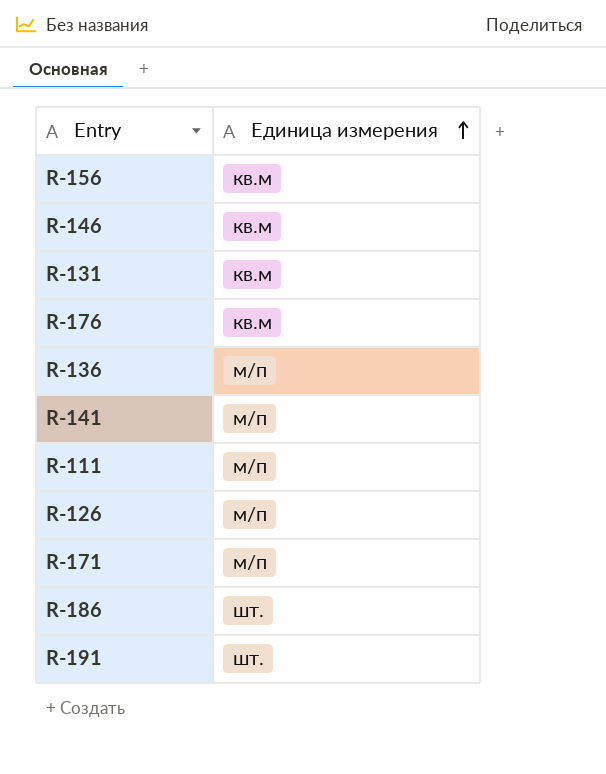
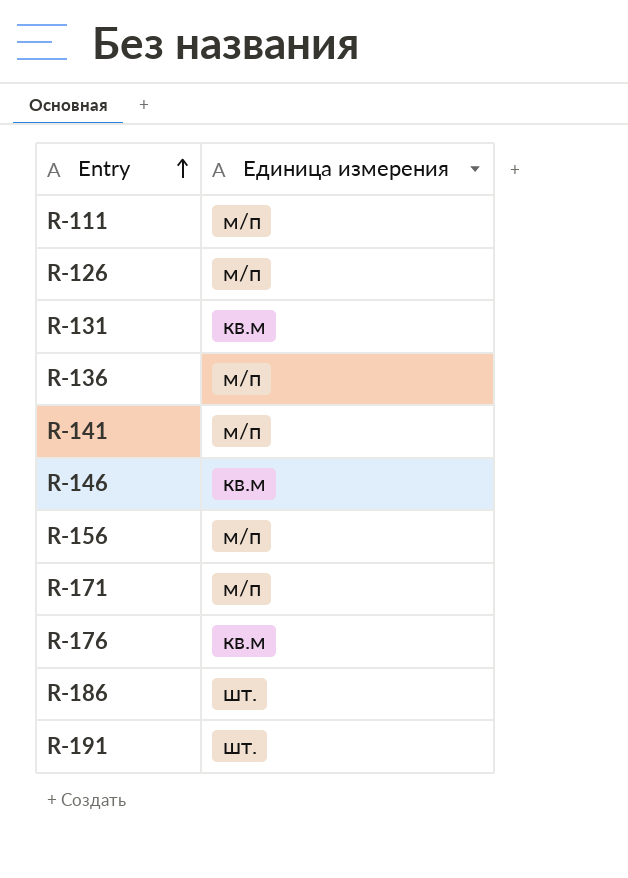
row order: Единица измерения ascending -> Entry ascending
R-156 | Единица измерения: кв.м -> м/п

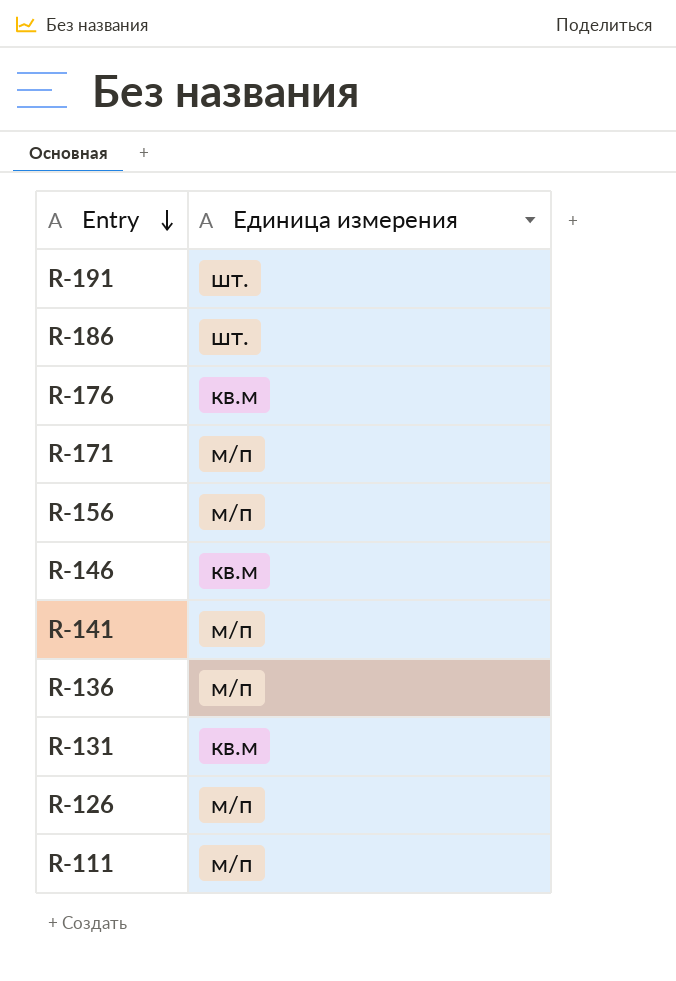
row order: Entry ascending -> Entry descending

